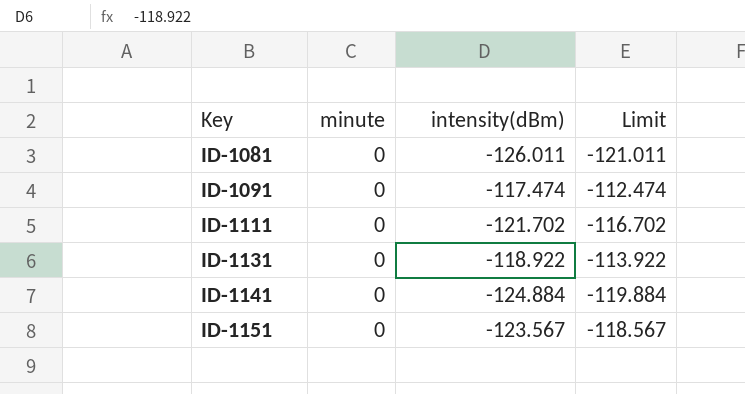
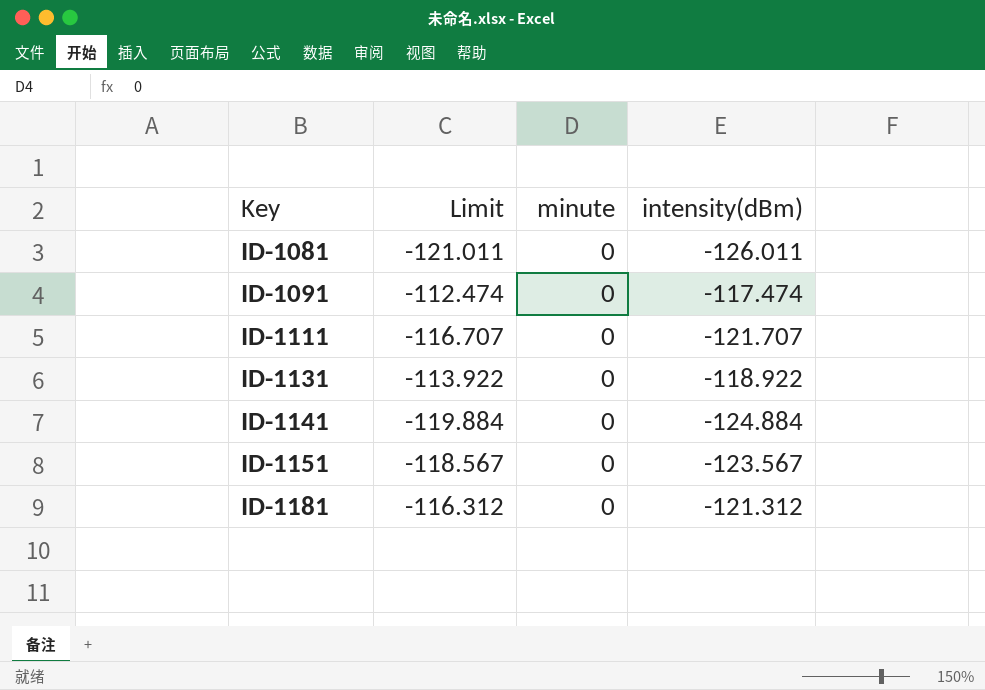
column Limit | position: 4 -> 2
ID-1111 | Limit: -116.702 -> -116.707
ID-1111 | intensity(dBm): -121.702 -> -121.707
row ID-1181: none -> -116.312 | 0 | -121.312

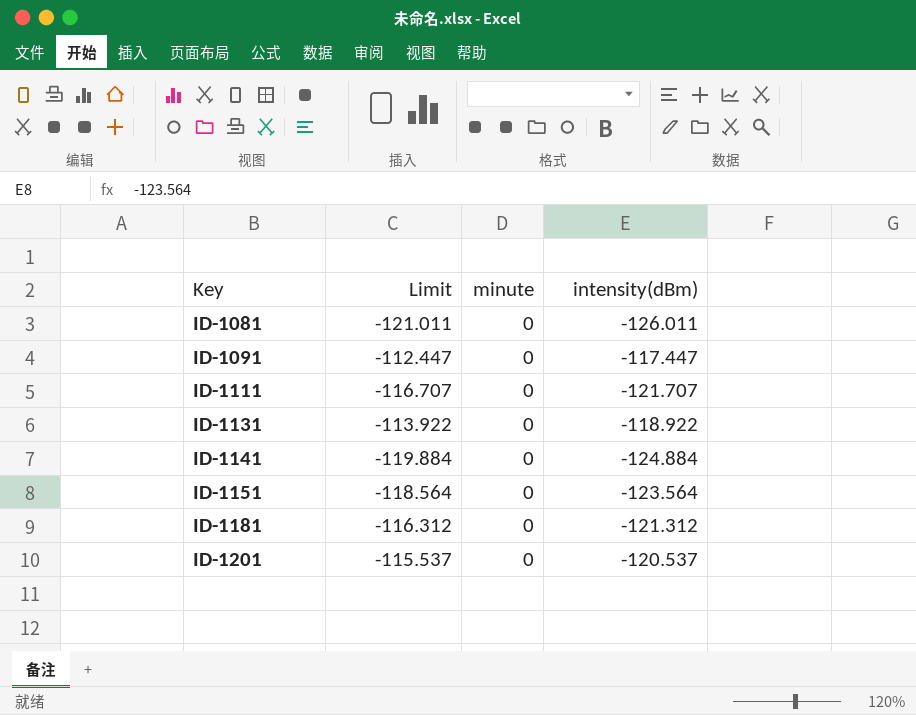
ID-1091 | Limit: -112.474 -> -112.447
ID-1091 | intensity(dBm): -117.474 -> -117.447
ID-1151 | Limit: -118.567 -> -118.564
ID-1151 | intensity(dBm): -123.567 -> -123.564
row ID-1201: none -> -115.537 | 0 | -120.537

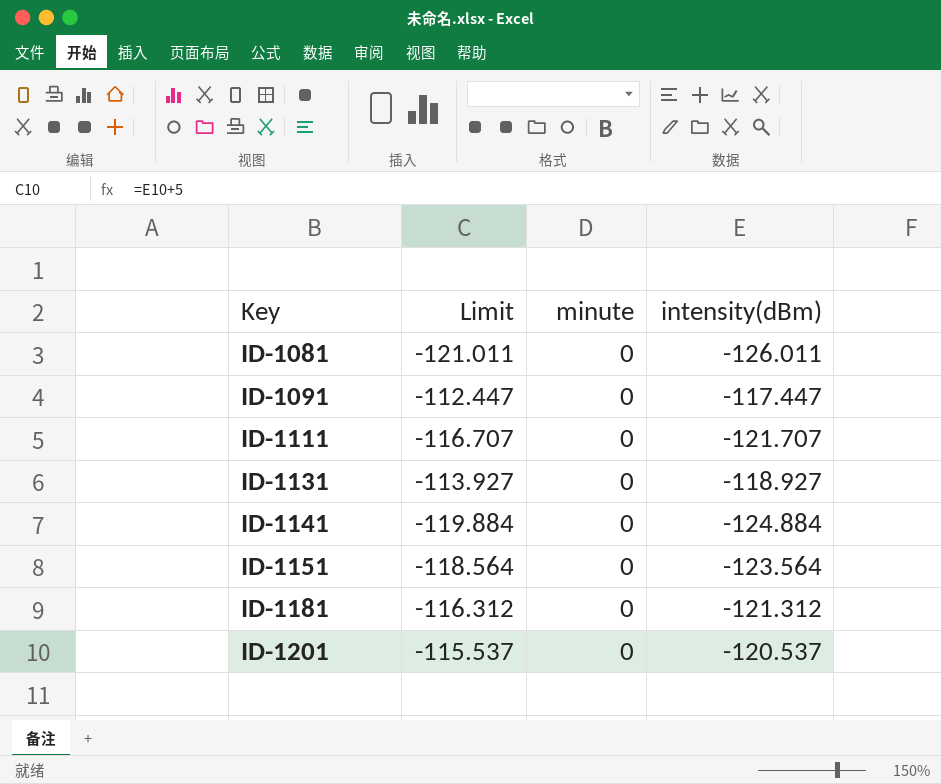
ID-1131 | Limit: -113.922 -> -113.927
ID-1131 | intensity(dBm): -118.922 -> -118.927

